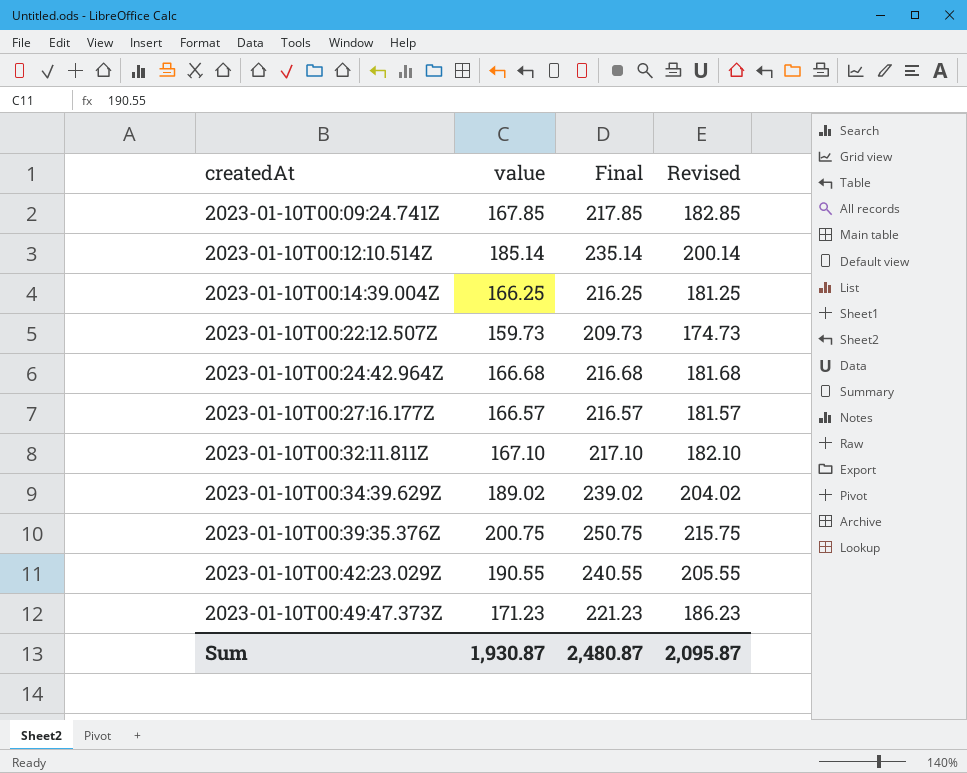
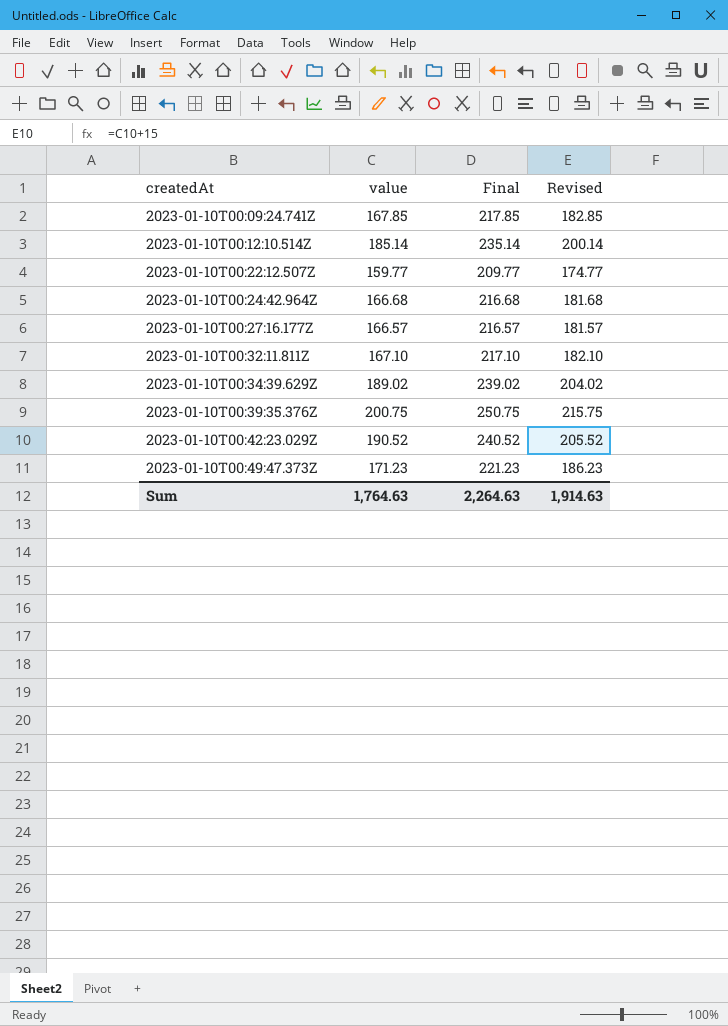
row 2023-01-10T00:14:39.004Z: 166.25 | 216.25 | 181.25 -> none
2023-01-10T00:22:12.507Z | value: 159.73 -> 159.77
2023-01-10T00:22:12.507Z | Final: 209.73 -> 209.77
2023-01-10T00:22:12.507Z | Revised: 174.73 -> 174.77
2023-01-10T00:42:23.029Z | value: 190.55 -> 190.52
2023-01-10T00:42:23.029Z | Final: 240.55 -> 240.52
2023-01-10T00:42:23.029Z | Revised: 205.55 -> 205.52
Sum | value: 1,930.87 -> 1,764.63
Sum | Final: 2,480.87 -> 2,264.63
Sum | Revised: 2,095.87 -> 1,914.63

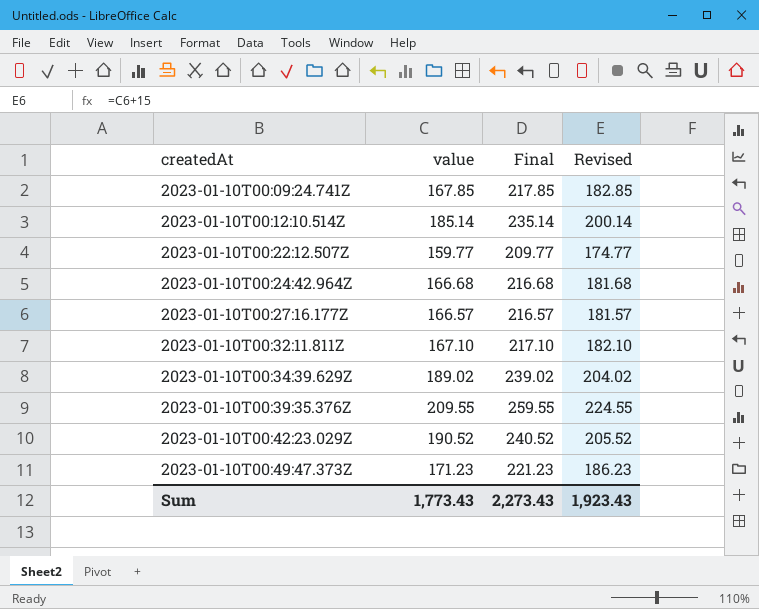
2023-01-10T00:39:35.376Z | value: 200.75 -> 209.55
2023-01-10T00:39:35.376Z | Final: 250.75 -> 259.55
2023-01-10T00:39:35.376Z | Revised: 215.75 -> 224.55
Sum | value: 1,764.63 -> 1,773.43
Sum | Final: 2,264.63 -> 2,273.43
Sum | Revised: 1,914.63 -> 1,923.43

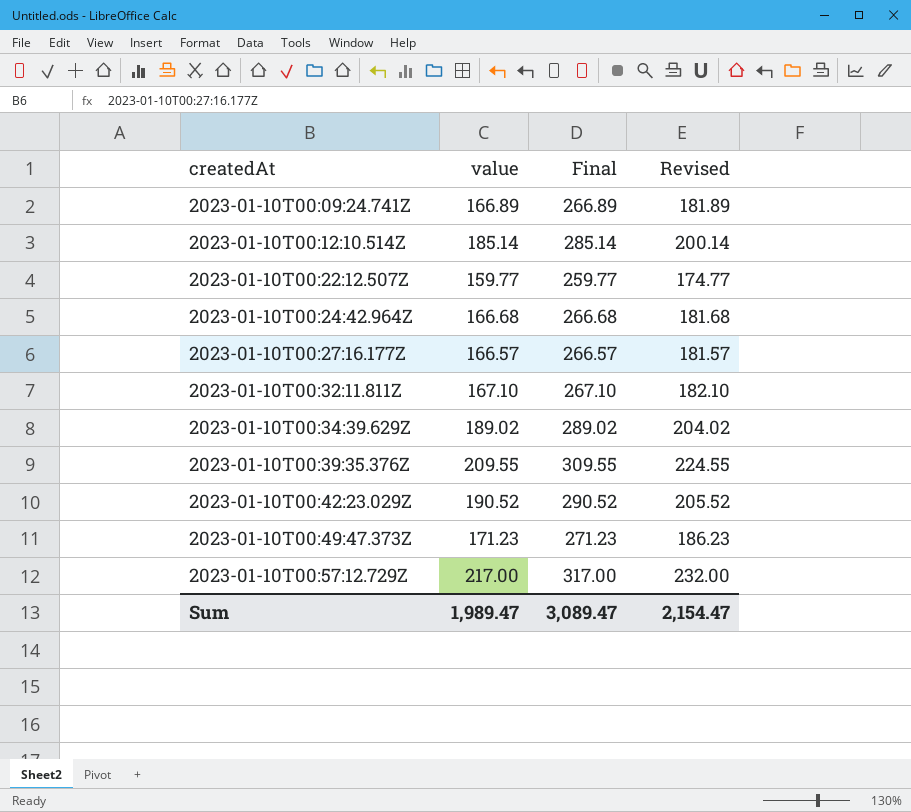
column Final | formula: [value] + 50 -> [value] + 100
2023-01-10T00:09:24.741Z | value: 167.85 -> 166.89
2023-01-10T00:09:24.741Z | Revised: 182.85 -> 181.89
row 2023-01-10T00:57:12.729Z: none -> 217.00 | 317.00 | 232.00
Sum | value: 1,773.43 -> 1,989.47
Sum | Final: 2,273.43 -> 3,089.47
Sum | Revised: 1,923.43 -> 2,154.47

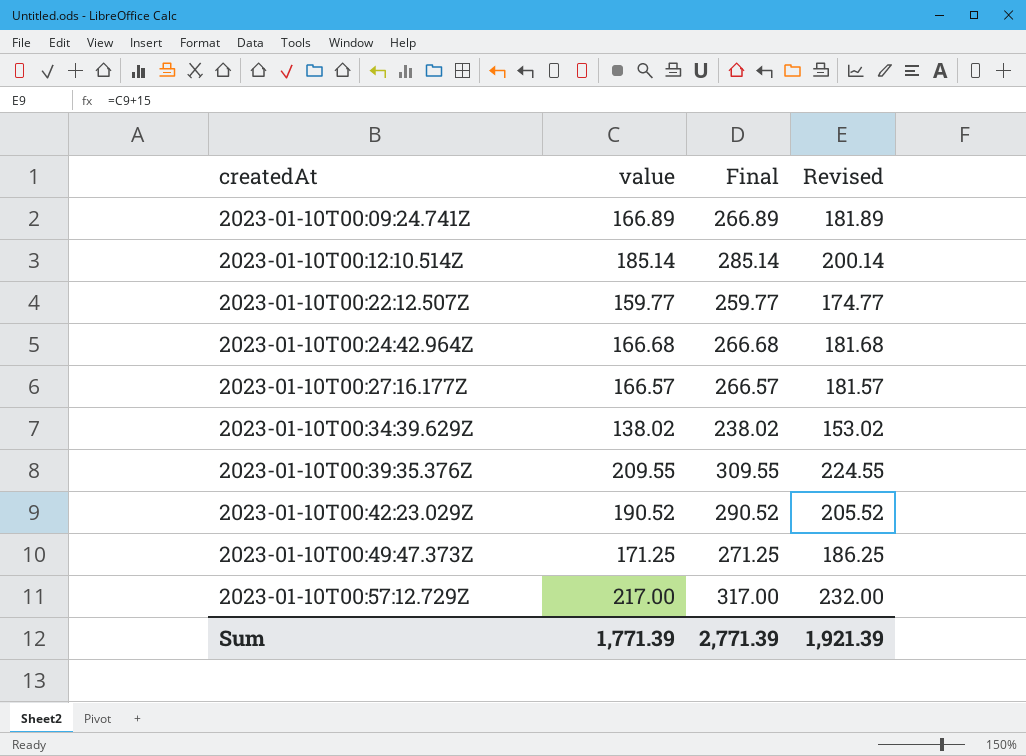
row 2023-01-10T00:32:11.811Z: 167.10 | 267.10 | 182.10 -> none
2023-01-10T00:34:39.629Z | value: 189.02 -> 138.02
2023-01-10T00:34:39.629Z | Final: 289.02 -> 238.02
2023-01-10T00:34:39.629Z | Revised: 204.02 -> 153.02
2023-01-10T00:49:47.373Z | value: 171.23 -> 171.25
2023-01-10T00:49:47.373Z | Final: 271.23 -> 271.25
2023-01-10T00:49:47.373Z | Revised: 186.23 -> 186.25
Sum | value: 1,989.47 -> 1,771.39
Sum | Final: 3,089.47 -> 2,771.39
Sum | Revised: 2,154.47 -> 1,921.39

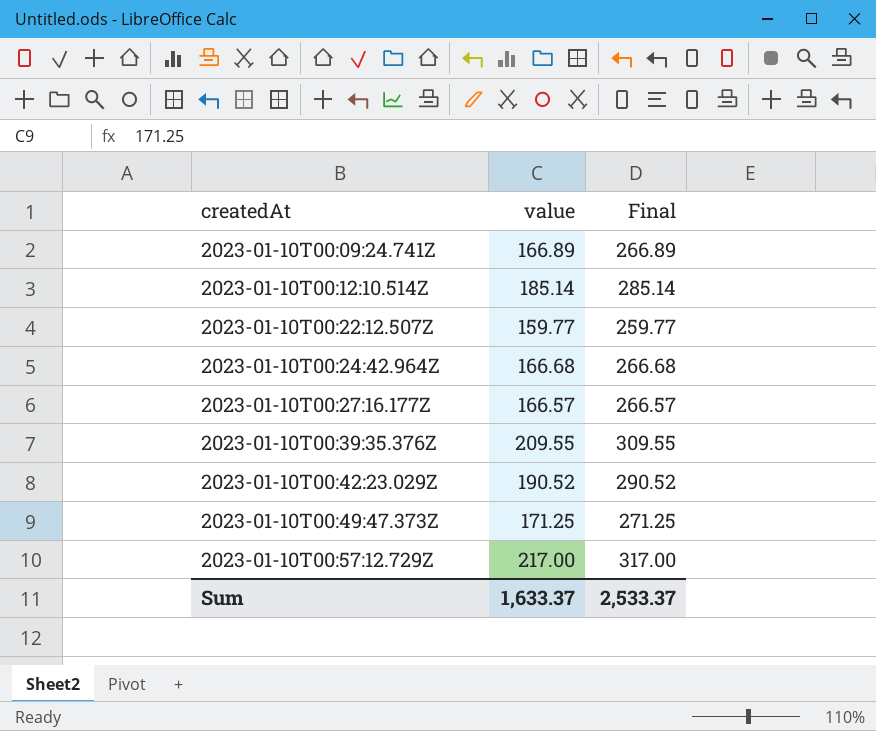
column Revised | formula: [value] + 15 -> none
row 2023-01-10T00:34:39.629Z: 138.02 | 238.02 | 153.02 -> none
Sum | value: 1,771.39 -> 1,633.37
Sum | Final: 2,771.39 -> 2,533.37

